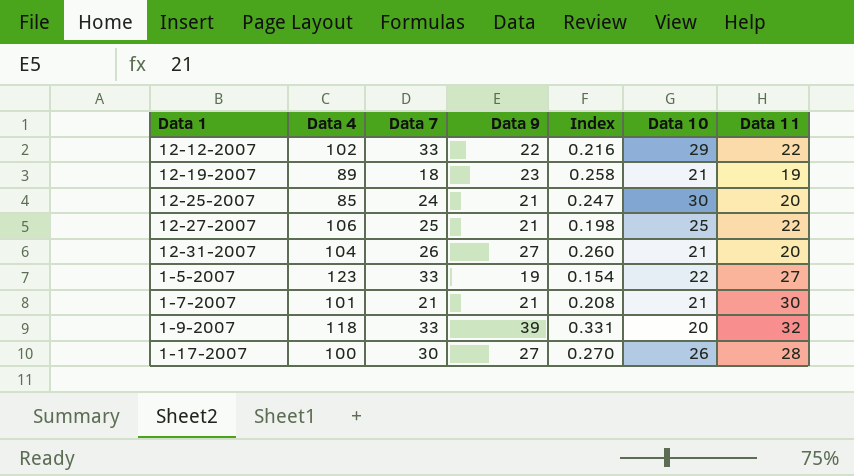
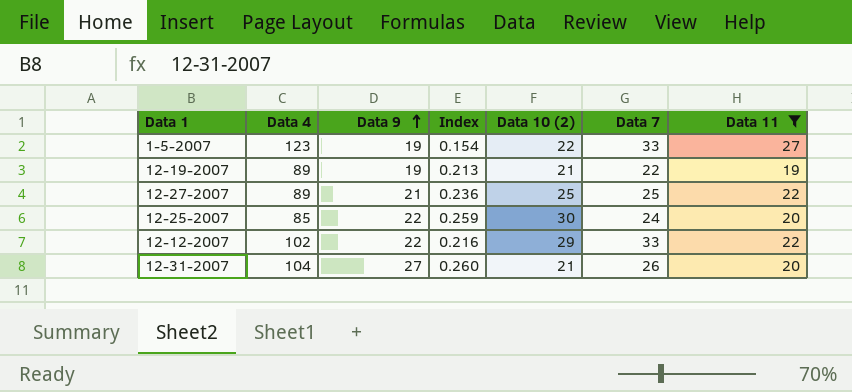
filter: none -> Data 11 <= 27
row order: none -> Data 9 ascending
column name: Data 10 -> Data 10 (2)
column Data 7 | position: 3 -> 6
12-19-2007 | Data 9: 23 -> 19
12-19-2007 | Index: 0.258 -> 0.213
12-19-2007 | Data 7: 18 -> 22
12-27-2007 | Data 4: 106 -> 89
12-27-2007 | Index: 0.198 -> 0.236
12-25-2007 | Data 9: 21 -> 22
12-25-2007 | Index: 0.247 -> 0.259

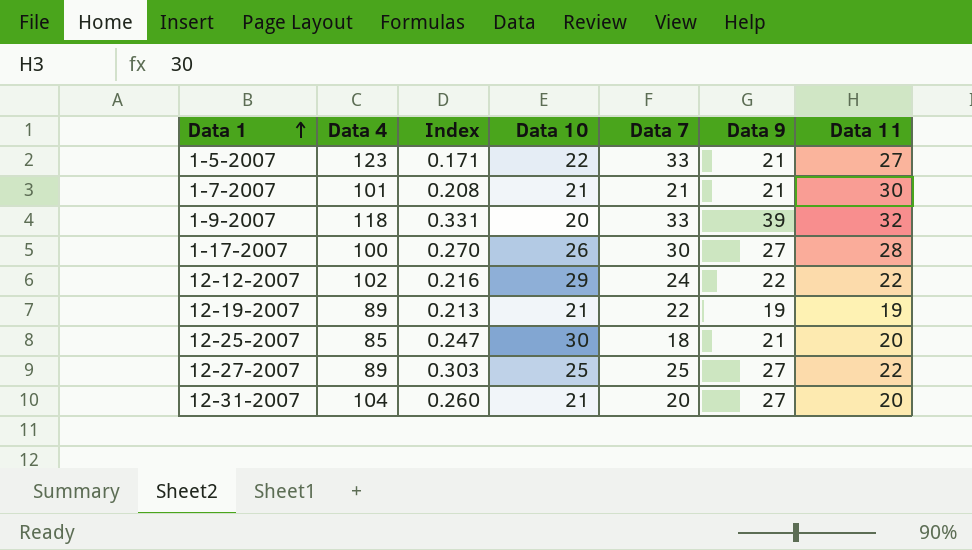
filter: Data 11 <= 27 -> none
row order: Data 9 ascending -> Data 1 ascending
column name: Data 10 (2) -> Data 10
column Data 9 | position: 3 -> 6
1-5-2007 | Index: 0.154 -> 0.171
1-5-2007 | Data 9: 19 -> 21
12-12-2007 | Data 7: 33 -> 24
12-25-2007 | Index: 0.259 -> 0.247
12-25-2007 | Data 7: 24 -> 18
12-25-2007 | Data 9: 22 -> 21
12-27-2007 | Index: 0.236 -> 0.303
12-27-2007 | Data 9: 21 -> 27
12-31-2007 | Data 7: 26 -> 20

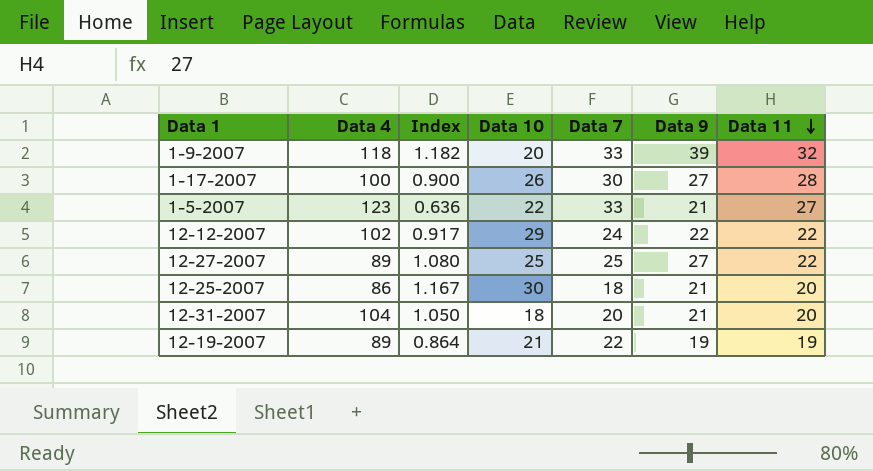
row order: Data 1 ascending -> Data 11 descending
column Index | formula: [Data 9] / [Data 4] -> [Data 9] / [Data 7]
row 1-7-2007: 101 | 0.208 | 21 | 21 | 21 | 30 -> none
12-25-2007 | Data 4: 85 -> 86
12-31-2007 | Data 10: 21 -> 18
12-31-2007 | Data 9: 27 -> 21

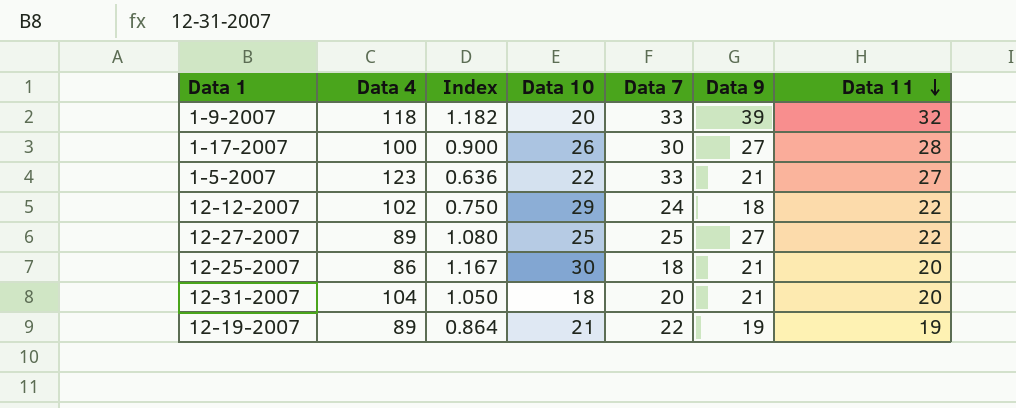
12-12-2007 | Index: 0.917 -> 0.750
12-12-2007 | Data 9: 22 -> 18

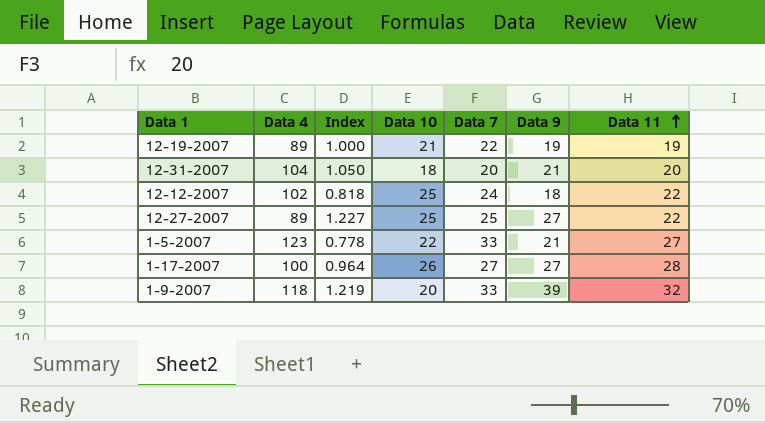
row order: Data 11 descending -> Data 11 ascending
column Index | formula: [Data 9] / [Data 7] -> [Data 9] / [Data 11]
row 12-25-2007: 86 | 1.167 | 30 | 18 | 21 | 20 -> none
12-12-2007 | Data 10: 29 -> 25
1-17-2007 | Data 7: 30 -> 27

